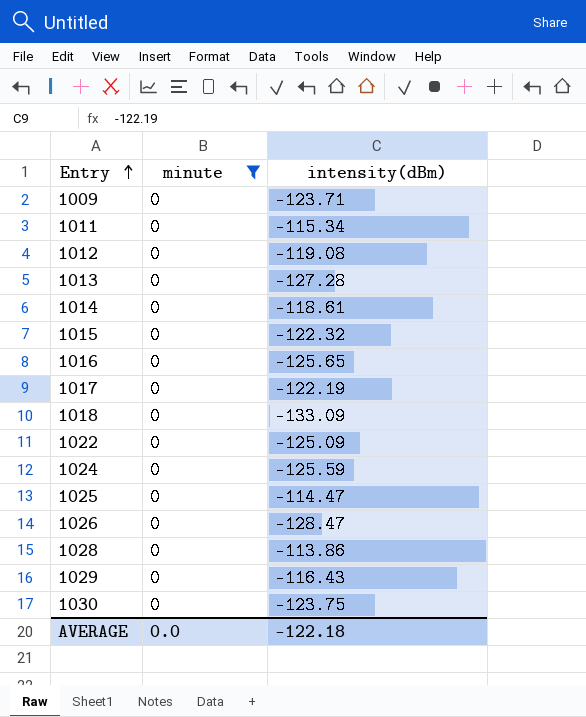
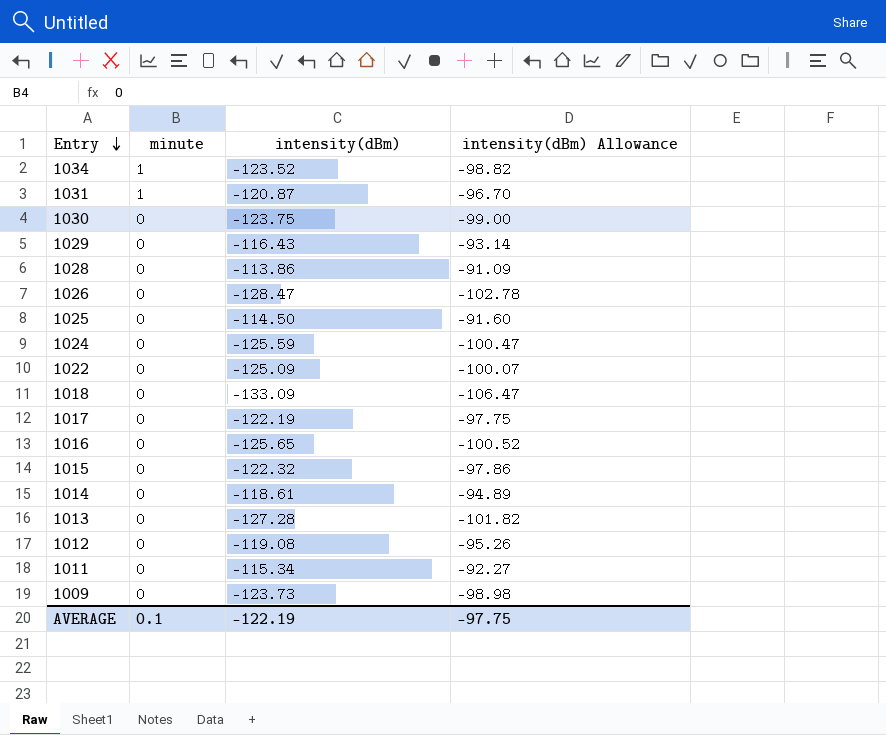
filter: minute = 0 -> none
row order: Entry ascending -> Entry descending
column intensity(dBm) Allowance | formula: none -> [intensity(dBm)] * 0.8
1025 | intensity(dBm): -114.47 -> -114.50
1009 | intensity(dBm): -123.71 -> -123.73
AVERAGE | minute: 0.0 -> 0.1
AVERAGE | intensity(dBm): -122.18 -> -122.19

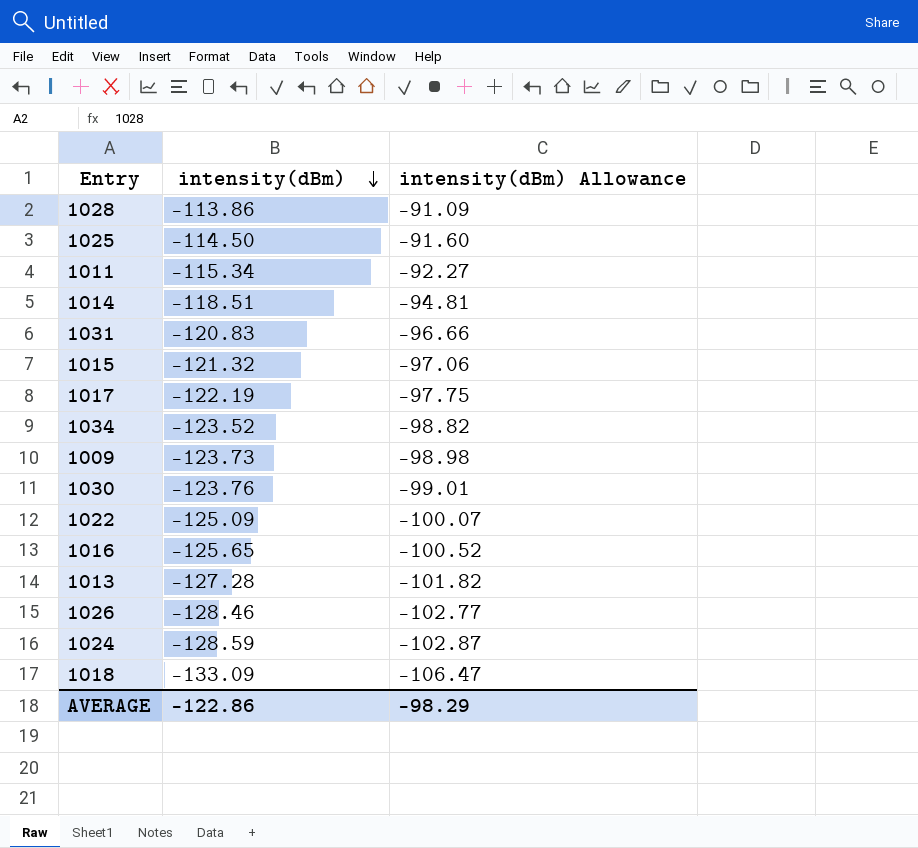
row order: Entry descending -> intensity(dBm) descending
column minute | position: 2 -> none
row 1029: 0 | -116.43 | -93.14 -> none
row 1012: 0 | -119.08 | -95.26 -> none
1014 | intensity(dBm): -118.61 -> -118.51
1014 | intensity(dBm) Allowance: -94.89 -> -94.81
1031 | intensity(dBm): -120.87 -> -120.83
1031 | intensity(dBm) Allowance: -96.70 -> -96.66
1015 | intensity(dBm): -122.32 -> -121.32
1015 | intensity(dBm) Allowance: -97.86 -> -97.06
1030 | intensity(dBm): -123.75 -> -123.76
1030 | intensity(dBm) Allowance: -99.00 -> -99.01
1026 | intensity(dBm): -128.47 -> -128.46
1026 | intensity(dBm) Allowance: -102.78 -> -102.77
1024 | intensity(dBm): -125.59 -> -128.59
1024 | intensity(dBm) Allowance: -100.47 -> -102.87
AVERAGE | intensity(dBm): -122.19 -> -122.86
AVERAGE | intensity(dBm) Allowance: -97.75 -> -98.29

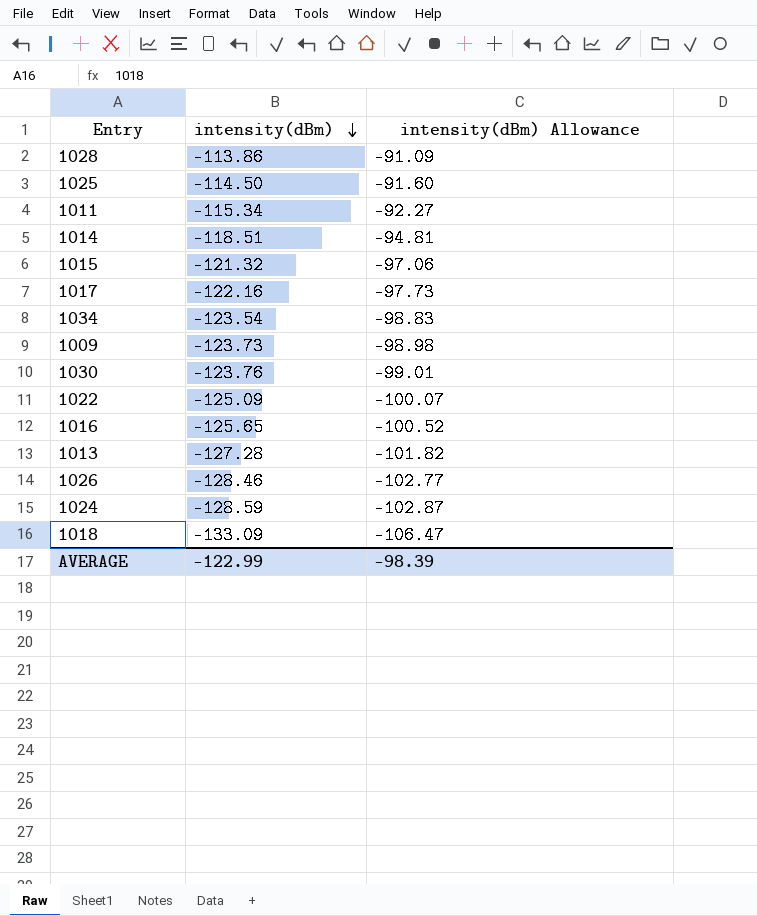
row 1031: -120.83 | -96.66 -> none
1017 | intensity(dBm): -122.19 -> -122.16
1017 | intensity(dBm) Allowance: -97.75 -> -97.73
1034 | intensity(dBm): -123.52 -> -123.54
1034 | intensity(dBm) Allowance: -98.82 -> -98.83
AVERAGE | intensity(dBm): -122.86 -> -122.99
AVERAGE | intensity(dBm) Allowance: -98.29 -> -98.39

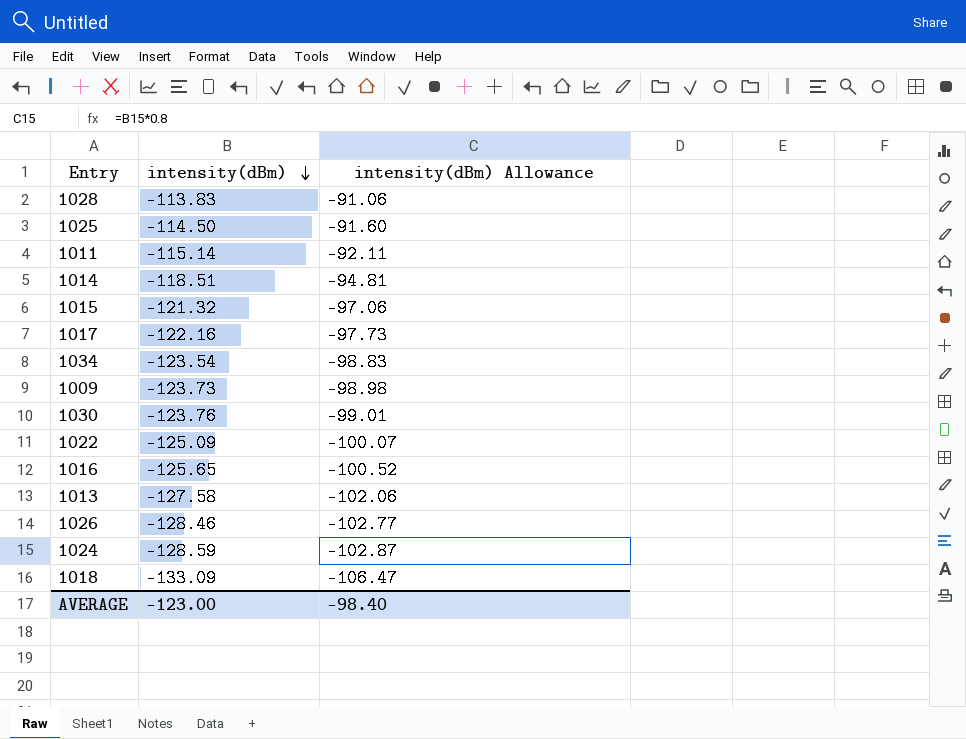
1028 | intensity(dBm): -113.86 -> -113.83
1028 | intensity(dBm) Allowance: -91.09 -> -91.06
1011 | intensity(dBm): -115.34 -> -115.14
1011 | intensity(dBm) Allowance: -92.27 -> -92.11
1013 | intensity(dBm): -127.28 -> -127.58
1013 | intensity(dBm) Allowance: -101.82 -> -102.06
AVERAGE | intensity(dBm): -122.99 -> -123.00
AVERAGE | intensity(dBm) Allowance: -98.39 -> -98.40

